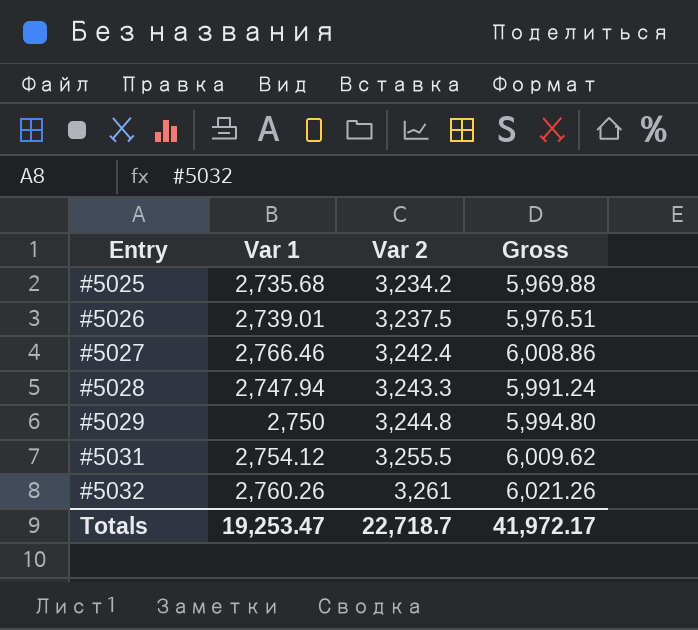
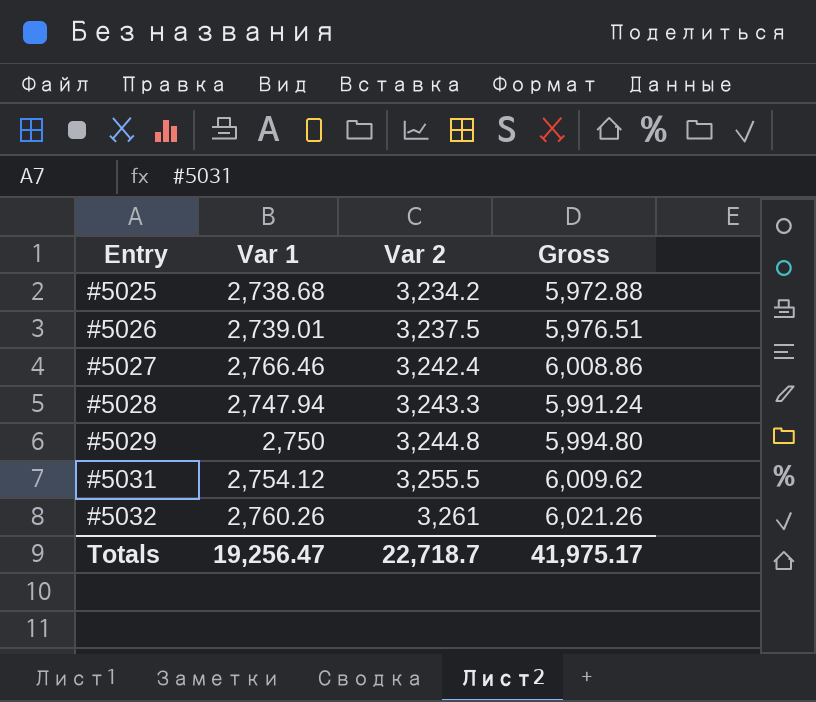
#5025 | Var 1: 2,735.68 -> 2,738.68
#5025 | Gross: 5,969.88 -> 5,972.88
Totals | Var 1: 19,253.47 -> 19,256.47
Totals | Gross: 41,972.17 -> 41,975.17

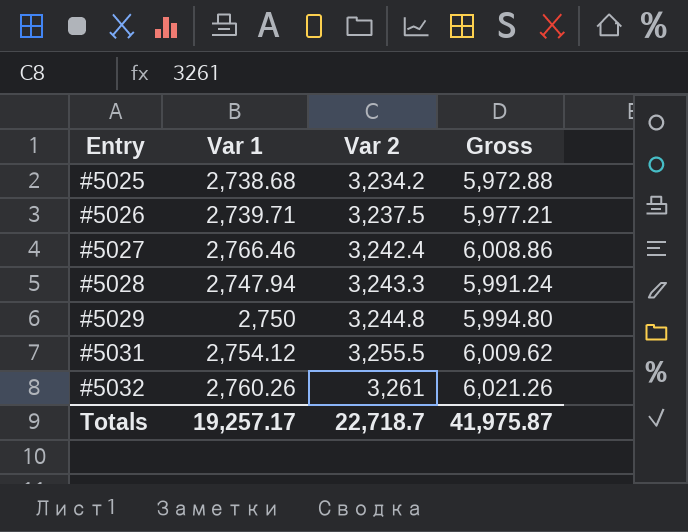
#5026 | Var 1: 2,739.01 -> 2,739.71
#5026 | Gross: 5,976.51 -> 5,977.21
Totals | Var 1: 19,256.47 -> 19,257.17
Totals | Gross: 41,975.17 -> 41,975.87

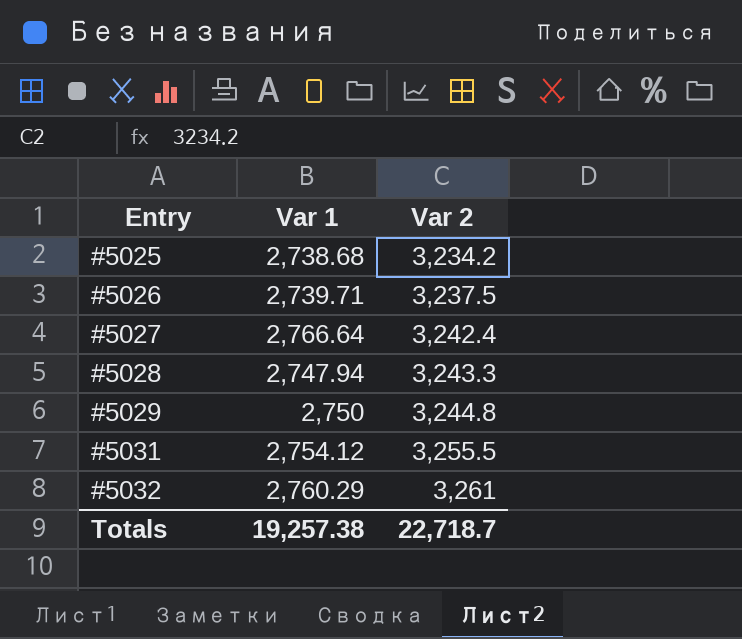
column Gross | formula: [Var 1] + [Var 2] -> none
#5027 | Var 1: 2,766.46 -> 2,766.64
#5032 | Var 1: 2,760.26 -> 2,760.29
Totals | Var 1: 19,257.17 -> 19,257.38

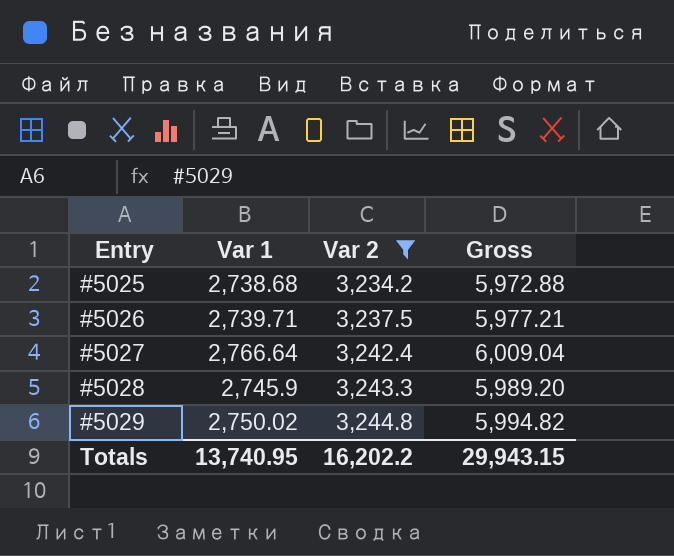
filter: none -> Var 2 <= 3,244.8
column Gross | formula: none -> [Var 1] + [Var 2]
#5028 | Var 1: 2,747.94 -> 2,745.9
#5029 | Var 1: 2,750 -> 2,750.02
Totals | Var 1: 19,257.38 -> 13,740.95
Totals | Var 2: 22,718.7 -> 16,202.2

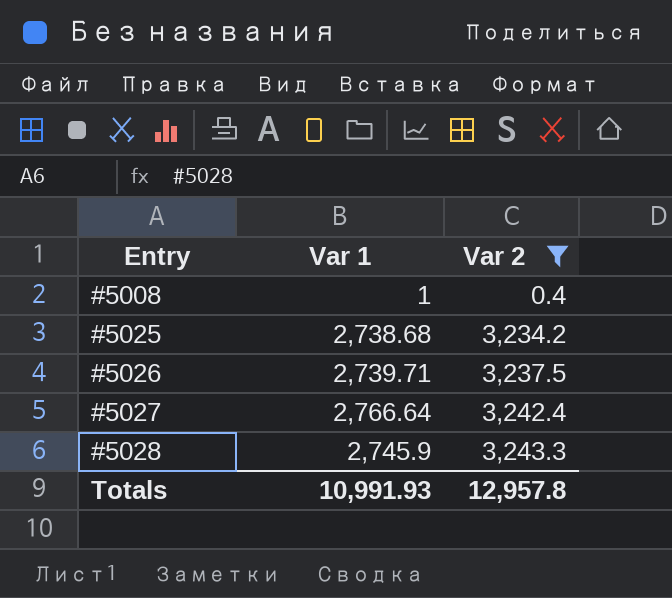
column Gross | formula: [Var 1] + [Var 2] -> none
row #5029: 2,750.02 | 3,244.8 | 5,994.82 -> none
row #5008: none -> 1 | 0.4
Totals | Var 1: 13,740.95 -> 10,991.93
Totals | Var 2: 16,202.2 -> 12,957.8

